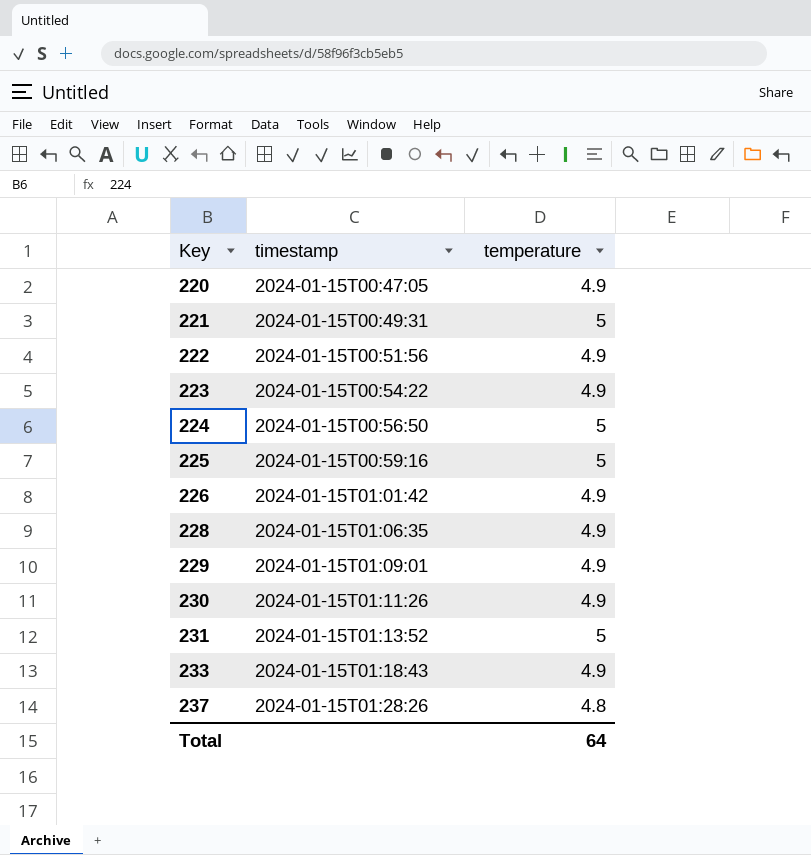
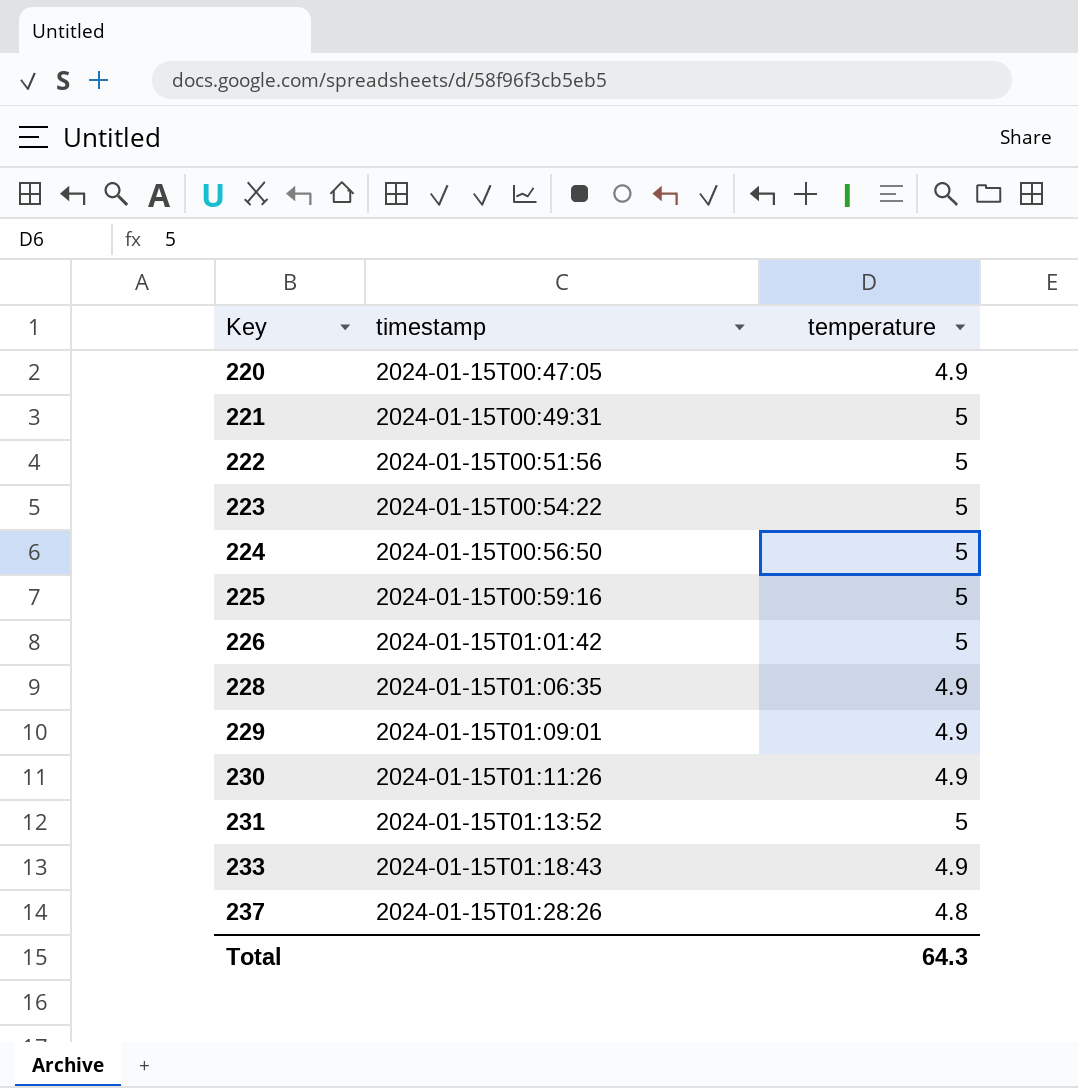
222 | temperature: 4.9 -> 5
223 | temperature: 4.9 -> 5
226 | temperature: 4.9 -> 5
Total | temperature: 64 -> 64.3

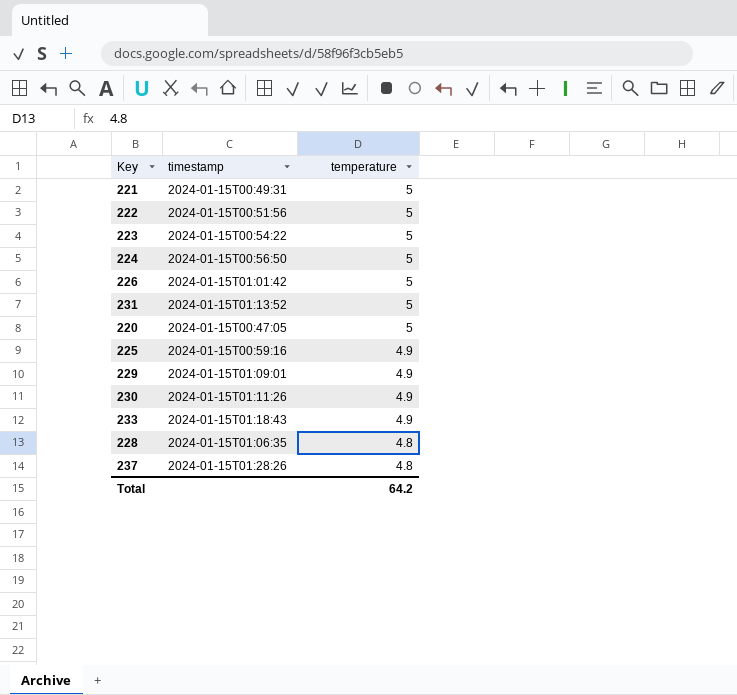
row order: Key ascending -> temperature descending
220 | temperature: 4.9 -> 5
225 | temperature: 5 -> 4.9
228 | temperature: 4.9 -> 4.8
Total | temperature: 64.3 -> 64.2

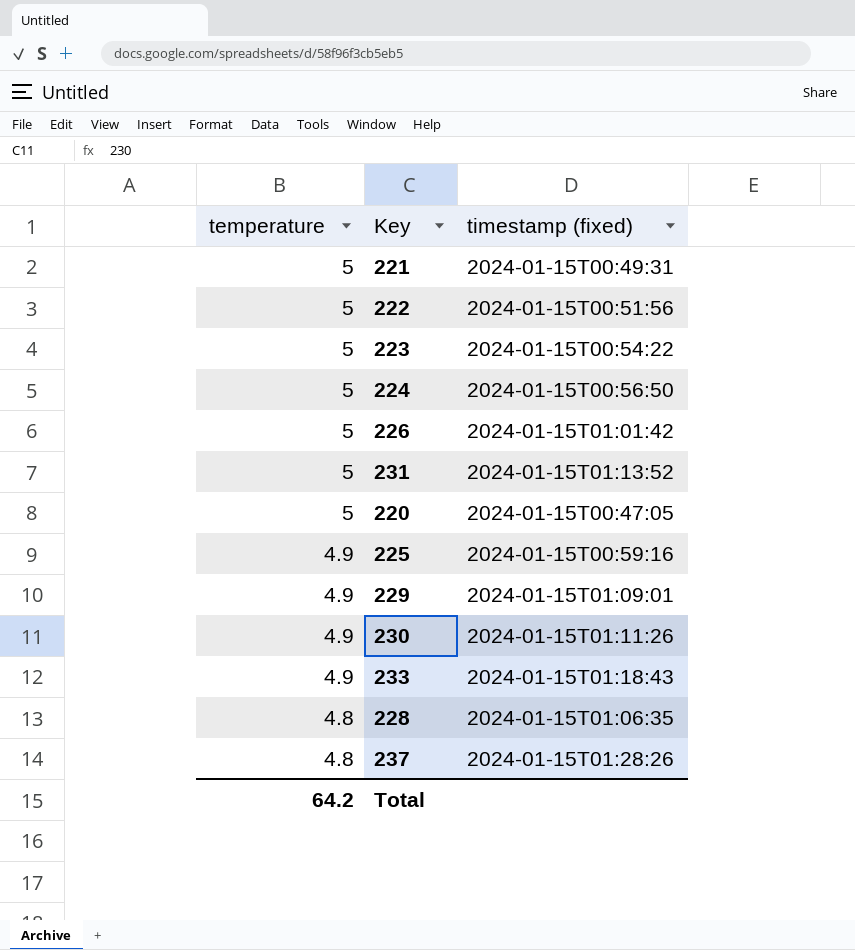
column temperature | position: 3 -> 1
column name: timestamp -> timestamp (fixed)

